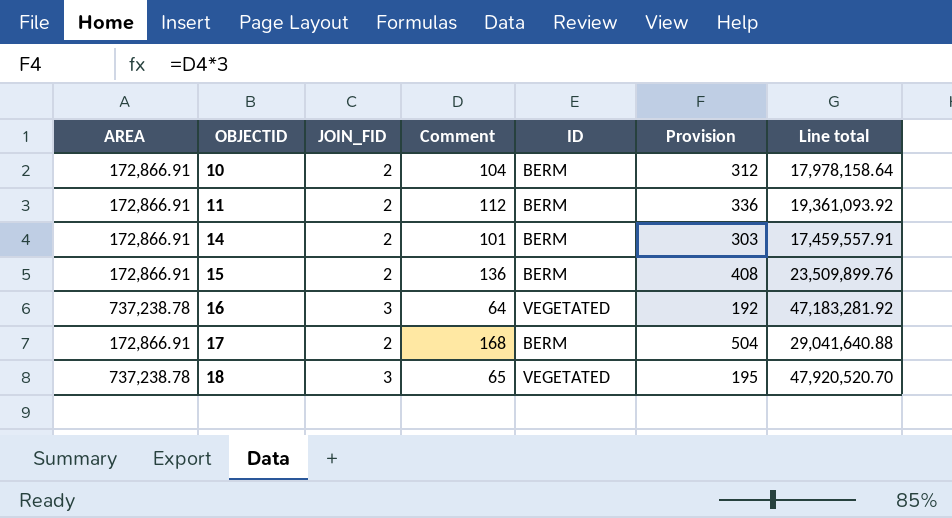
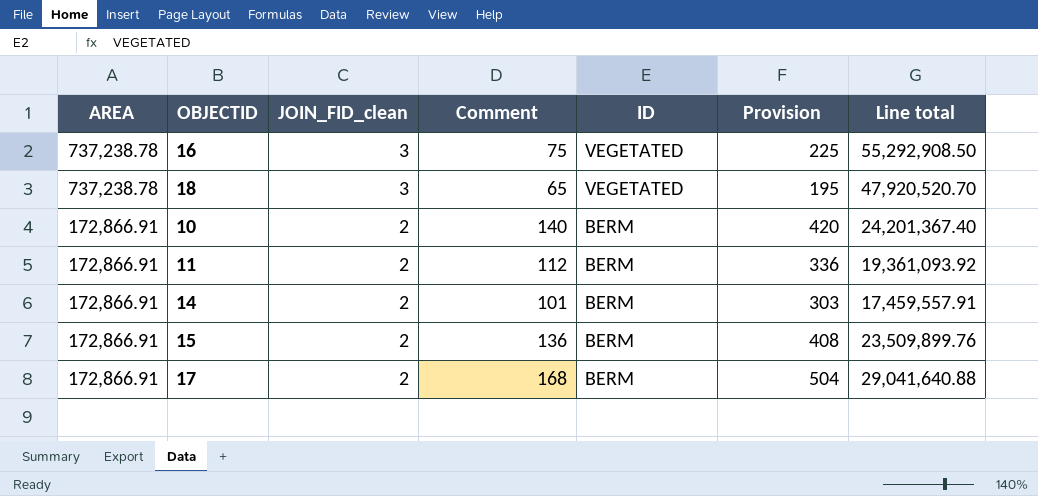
row order: OBJECTID ascending -> AREA descending
column name: JOIN_FID -> JOIN_FID_clean
16 | Comment: 64 -> 75
16 | Provision: 192 -> 225
16 | Line total: 47,183,281.92 -> 55,292,908.50
10 | Comment: 104 -> 140
10 | Provision: 312 -> 420
10 | Line total: 17,978,158.64 -> 24,201,367.40

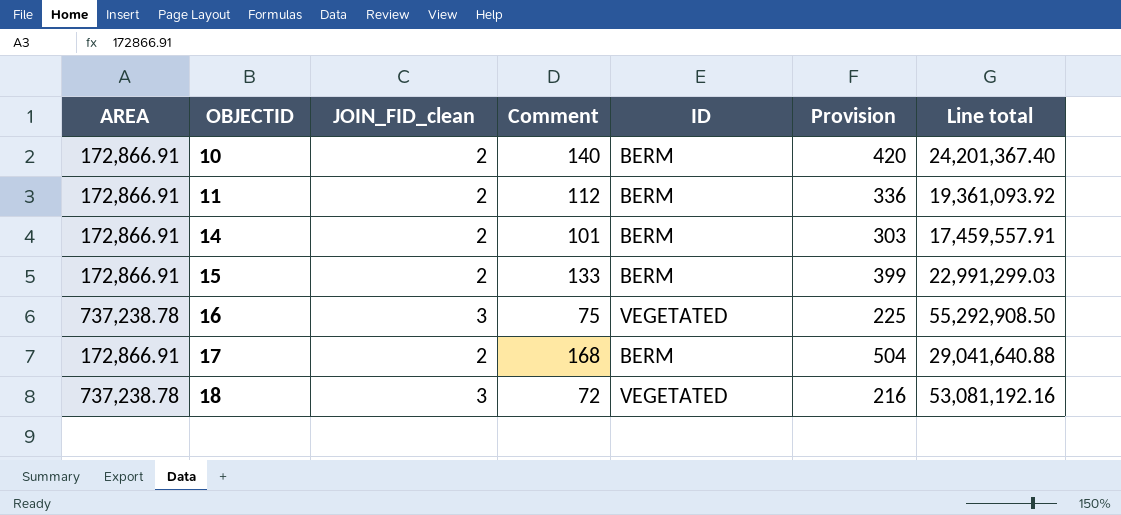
row order: AREA descending -> OBJECTID ascending
15 | Comment: 136 -> 133
15 | Provision: 408 -> 399
15 | Line total: 23,509,899.76 -> 22,991,299.03
18 | Comment: 65 -> 72
18 | Provision: 195 -> 216
18 | Line total: 47,920,520.70 -> 53,081,192.16

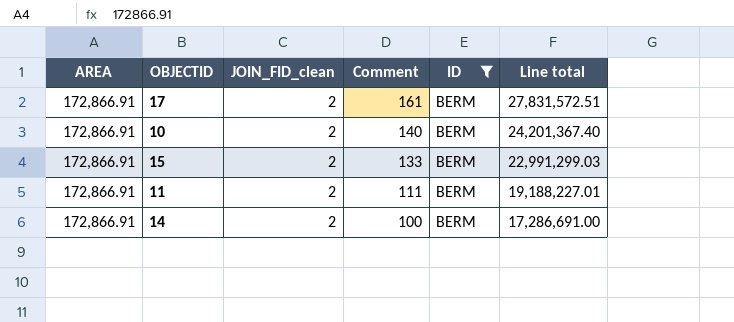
filter: none -> ID = BERM
row order: OBJECTID ascending -> Comment descending
column Provision | formula: [Comment] * 3 -> none
17 | Comment: 168 -> 161
17 | Line total: 29,041,640.88 -> 27,831,572.51
11 | Comment: 112 -> 111
11 | Line total: 19,361,093.92 -> 19,188,227.01
14 | Comment: 101 -> 100
14 | Line total: 17,459,557.91 -> 17,286,691.00

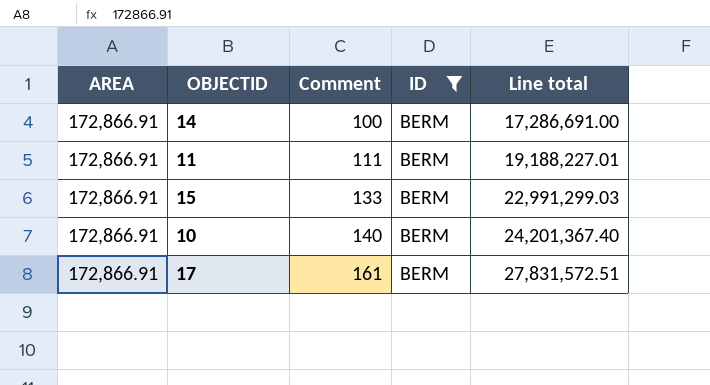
row order: Comment descending -> Comment ascending
column JOIN_FID_clean | position: 3 -> none

